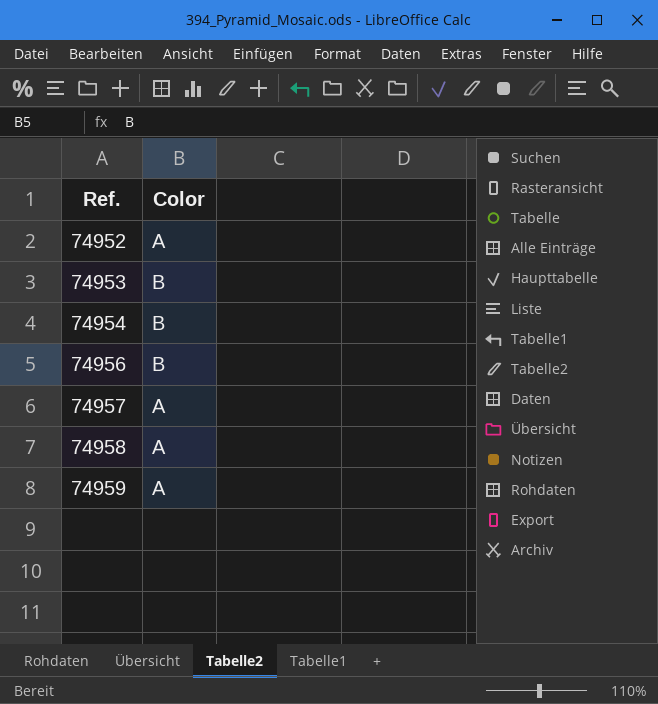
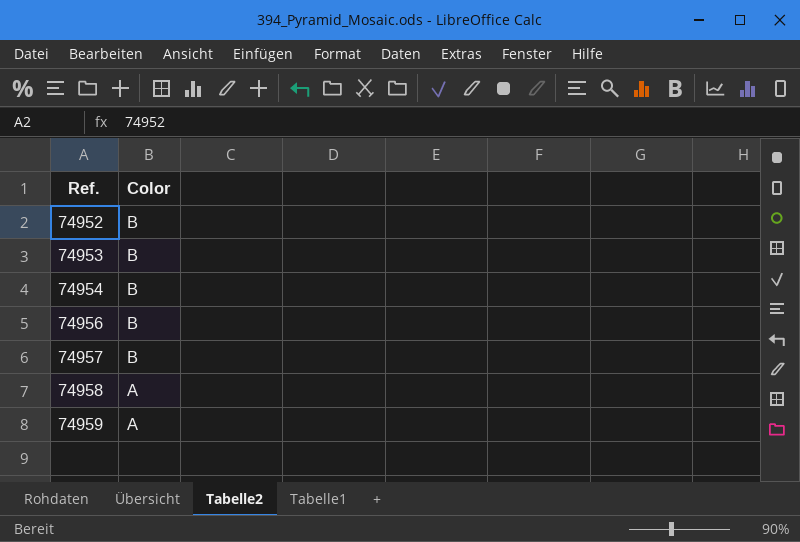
74952 | Color: A -> B
74957 | Color: A -> B

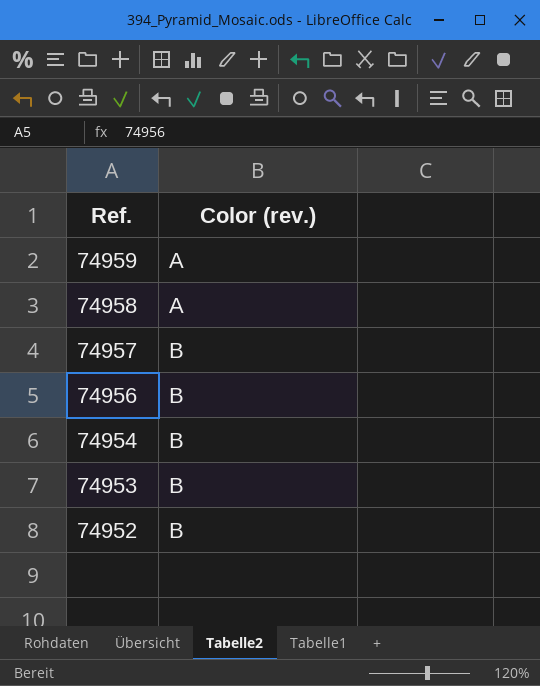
row order: Ref. ascending -> Ref. descending
column name: Color -> Color (rev.)

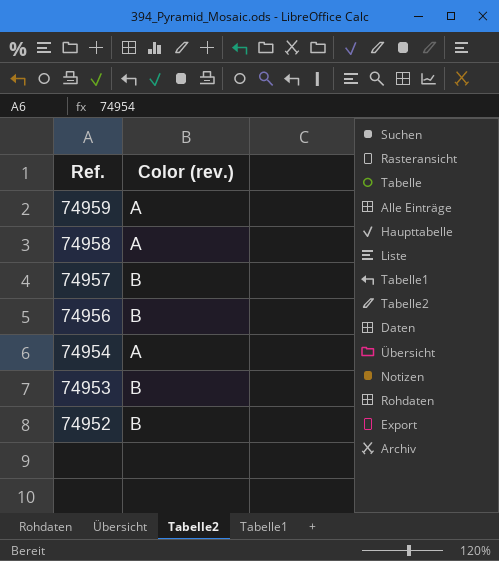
74954 | Color (rev.): B -> A

